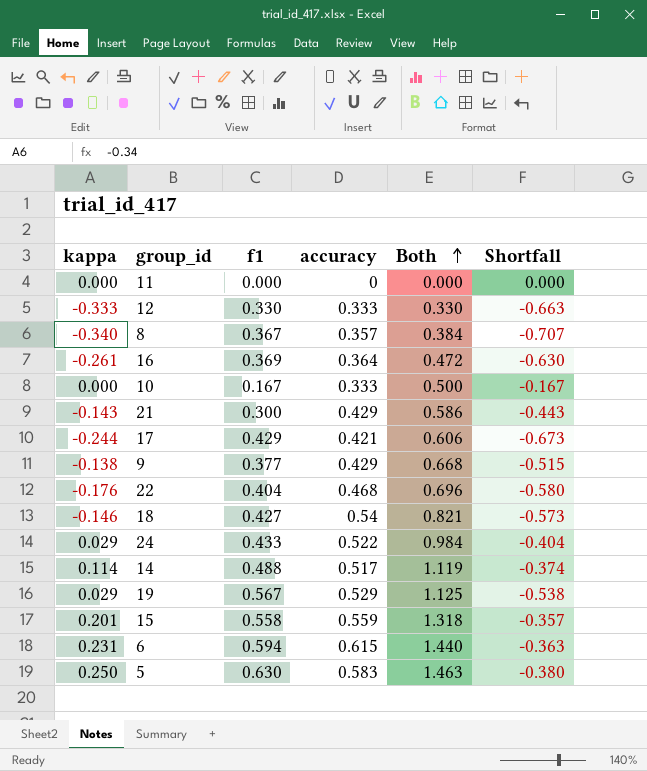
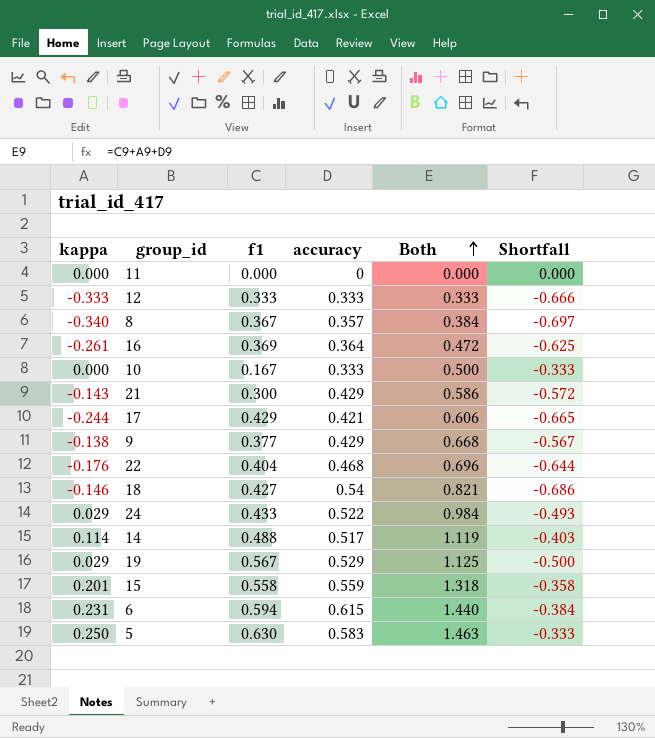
column Shortfall | formula: [kappa] - [f1] -> [kappa] - [accuracy]
12 | f1: 0.330 -> 0.333
12 | Both: 0.330 -> 0.333

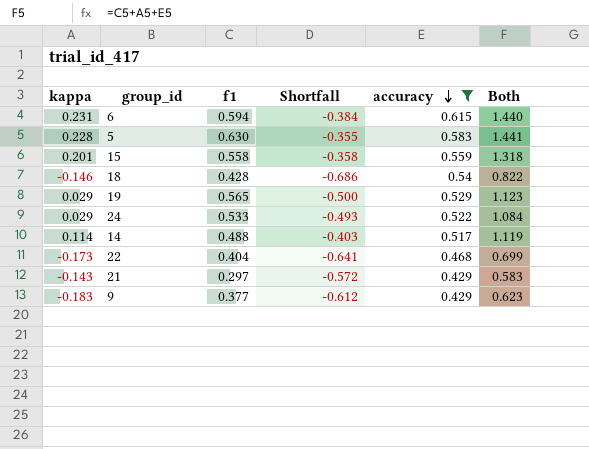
filter: none -> accuracy >= 0.429
row order: Both ascending -> accuracy descending
column Shortfall | position: 6 -> 4
5 | kappa: 0.250 -> 0.228
5 | Shortfall: -0.333 -> -0.355
5 | Both: 1.463 -> 1.441
18 | f1: 0.427 -> 0.428
18 | Both: 0.821 -> 0.822
19 | f1: 0.567 -> 0.565
19 | Both: 1.125 -> 1.123
24 | f1: 0.433 -> 0.533
24 | Both: 0.984 -> 1.084
22 | kappa: -0.176 -> -0.173
22 | Shortfall: -0.644 -> -0.641
22 | Both: 0.696 -> 0.699
21 | f1: 0.300 -> 0.297
21 | Both: 0.586 -> 0.583
9 | kappa: -0.138 -> -0.183
9 | Shortfall: -0.567 -> -0.612
9 | Both: 0.668 -> 0.623

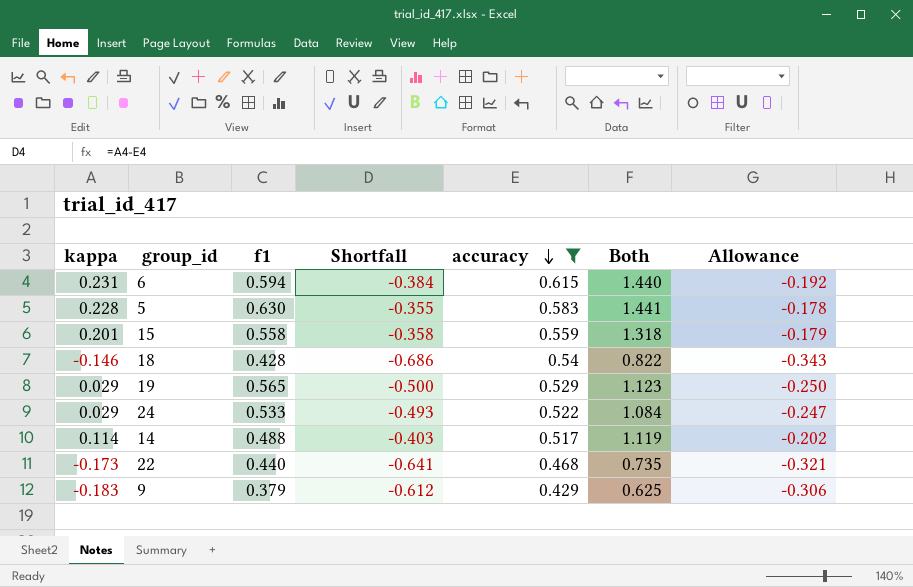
column Allowance | formula: none -> [Shortfall] * 0.5
row 21: -0.143 | 0.297 | -0.572 | 0.429 | 0.583 -> none
22 | f1: 0.404 -> 0.440
22 | Both: 0.699 -> 0.735
9 | f1: 0.377 -> 0.379
9 | Both: 0.623 -> 0.625

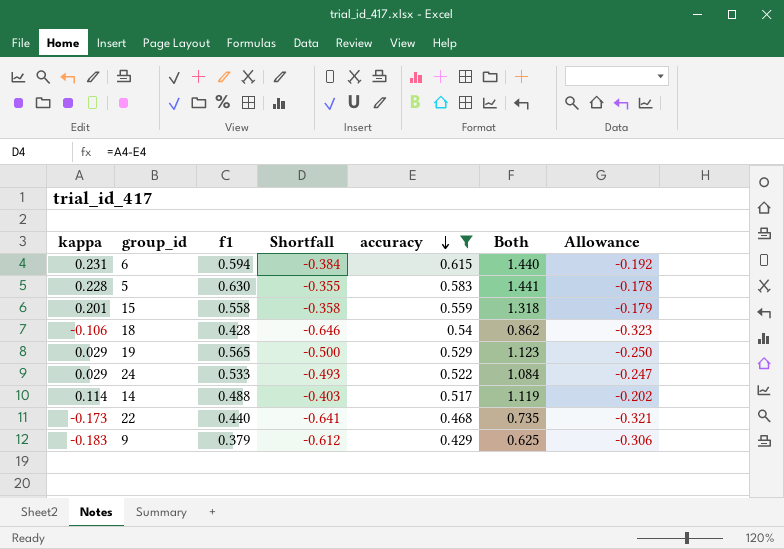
18 | kappa: -0.146 -> -0.106
18 | Shortfall: -0.686 -> -0.646
18 | Both: 0.822 -> 0.862
18 | Allowance: -0.343 -> -0.323

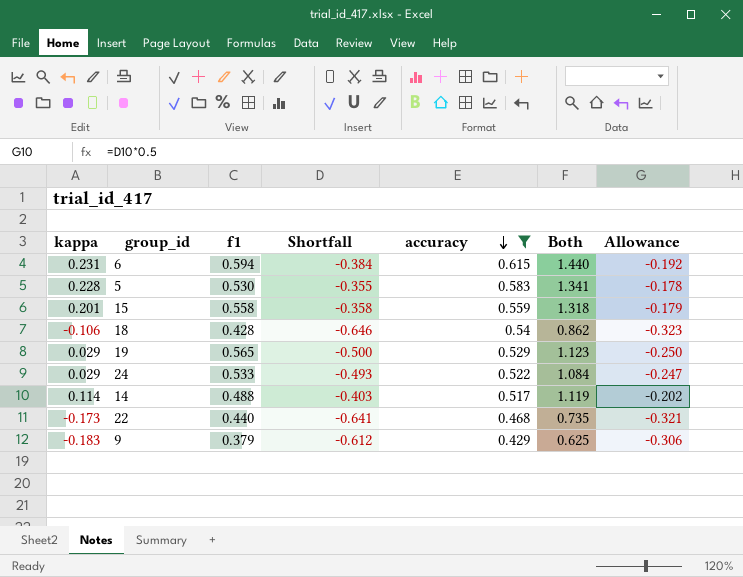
5 | f1: 0.630 -> 0.530
5 | Both: 1.441 -> 1.341

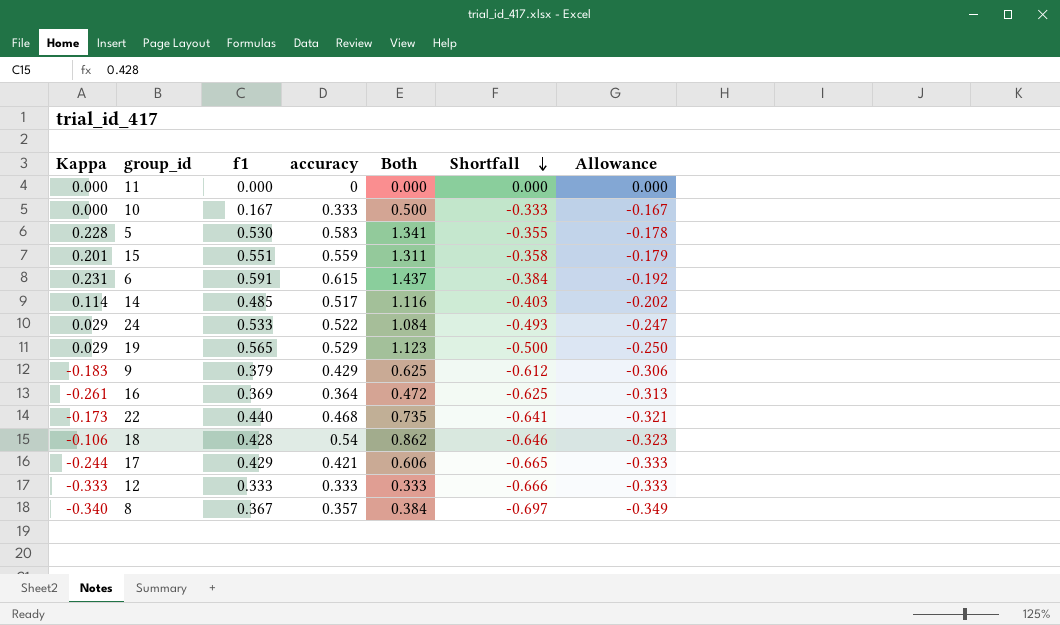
filter: accuracy >= 0.429 -> none
row order: accuracy descending -> Shortfall descending
column name: kappa -> Kappa
column Shortfall | position: 4 -> 6
15 | f1: 0.558 -> 0.551
15 | Both: 1.318 -> 1.311
6 | f1: 0.594 -> 0.591
6 | Both: 1.440 -> 1.437
14 | f1: 0.488 -> 0.485
14 | Both: 1.119 -> 1.116

